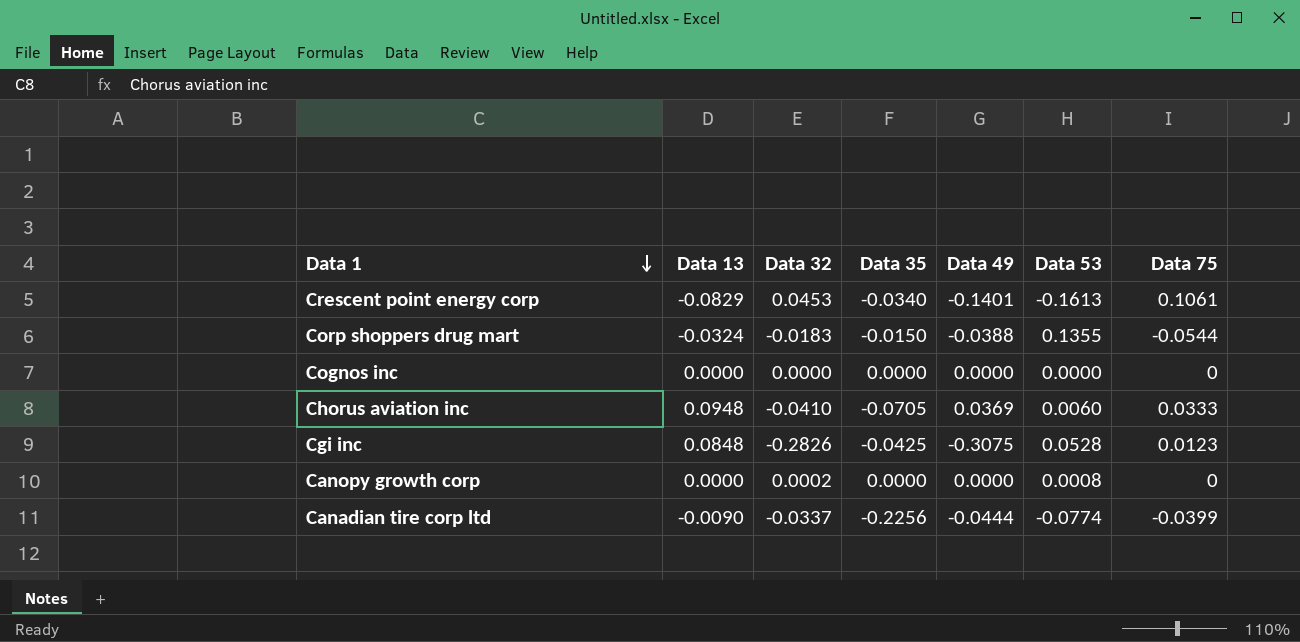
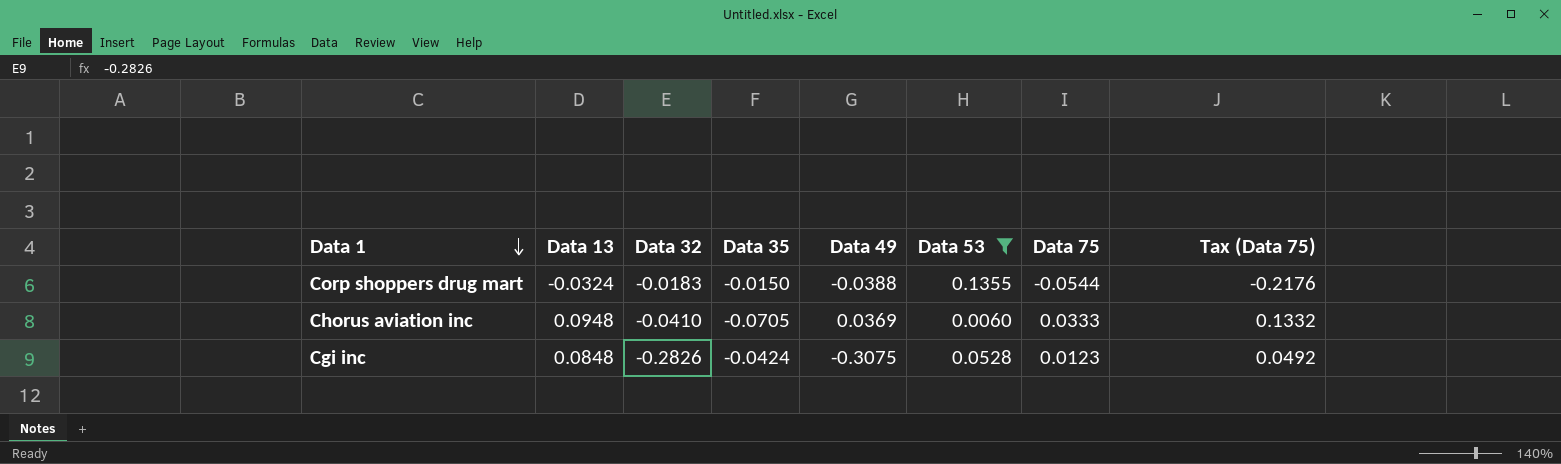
filter: none -> Data 53 >= 0.0060
column Tax (Data 75) | formula: none -> [Data 75] * 4
Cgi inc | Data 35: -0.0425 -> -0.0424

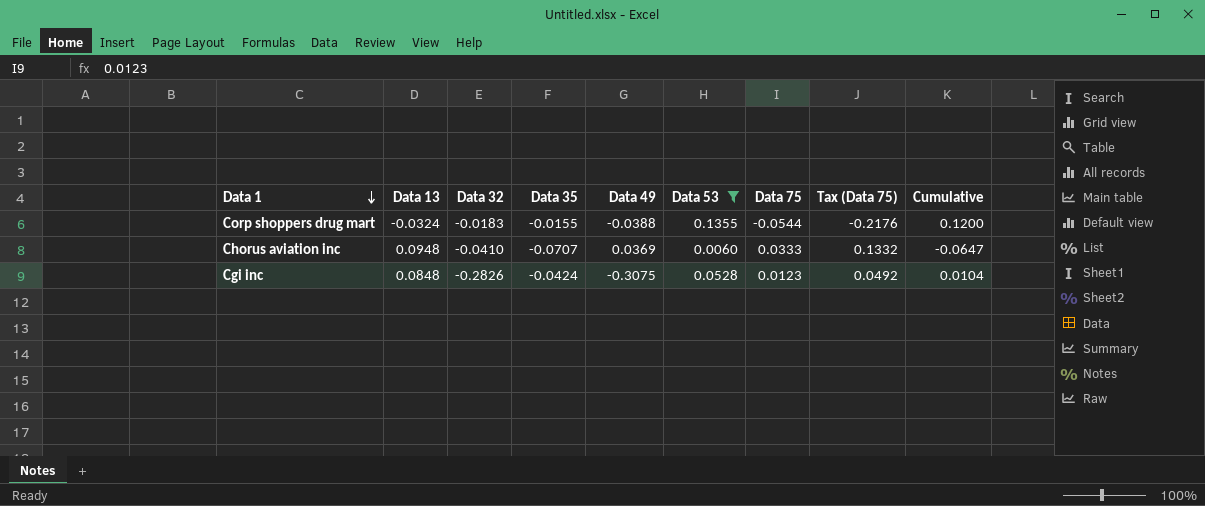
column Cumulative | formula: none -> [Data 35] + [Data 53]
Corp shoppers drug mart | Data 35: -0.0150 -> -0.0155
Chorus aviation inc | Data 35: -0.0705 -> -0.0707

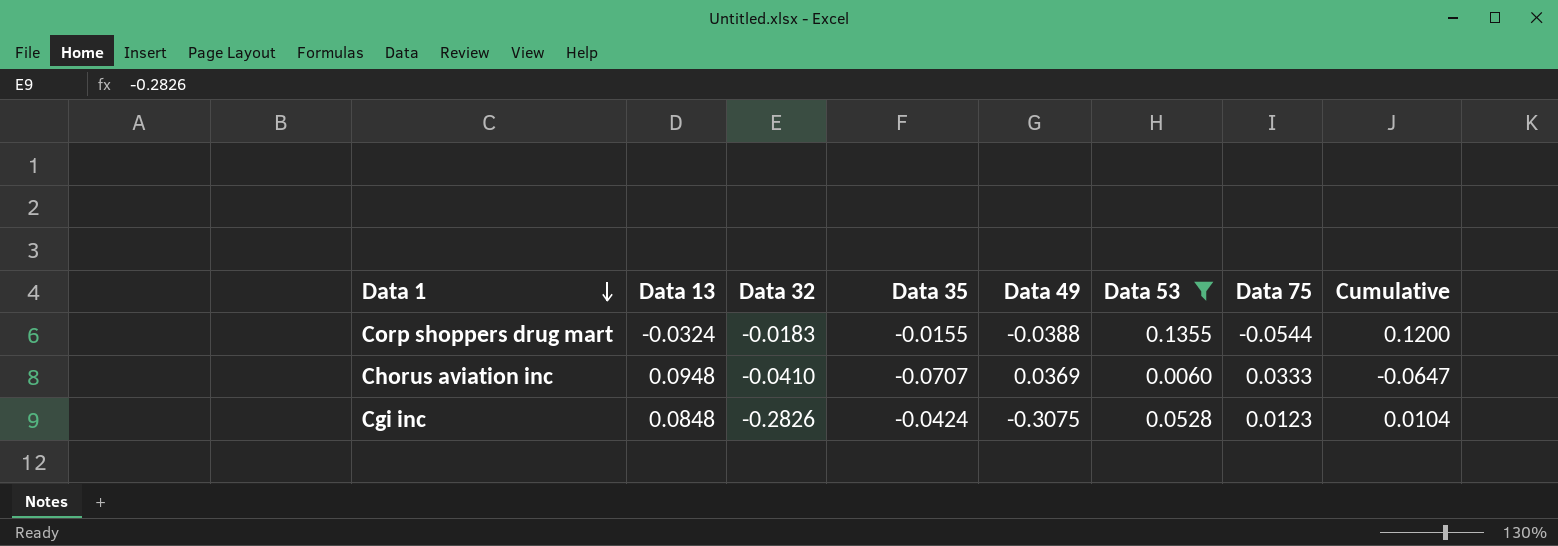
column Tax (Data 75) | formula: [Data 75] * 4 -> none

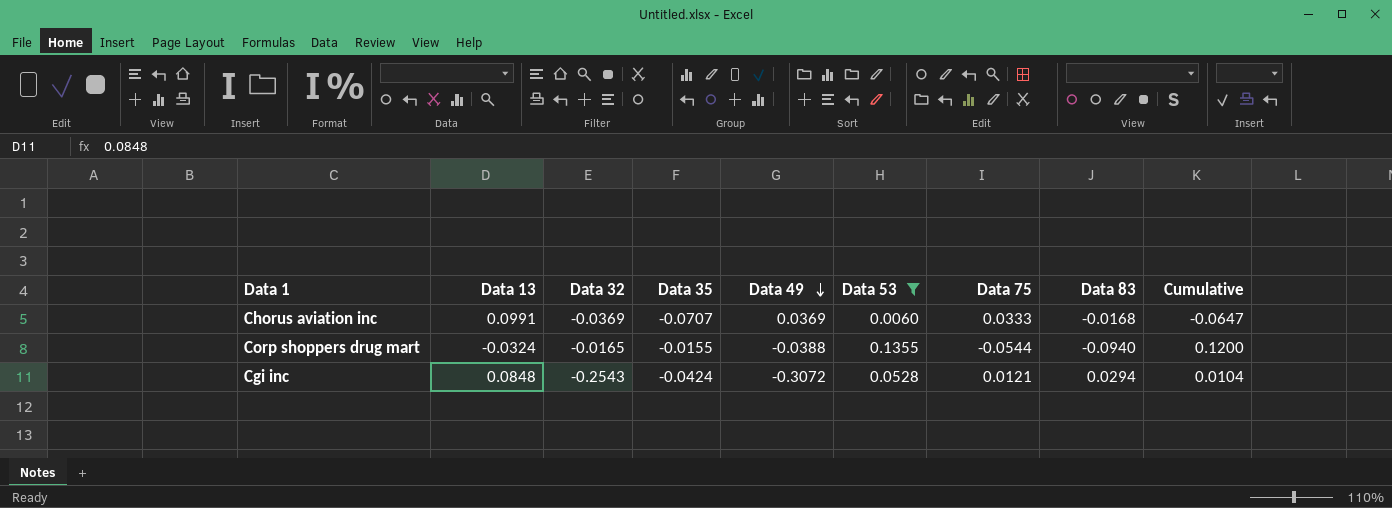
row order: Data 1 descending -> Data 49 descending
column Data 83 | position: none -> 8
Chorus aviation inc | Data 13: 0.0948 -> 0.0991
Chorus aviation inc | Data 32: -0.0410 -> -0.0369
Corp shoppers drug mart | Data 32: -0.0183 -> -0.0165
Cgi inc | Data 32: -0.2826 -> -0.2543
Cgi inc | Data 49: -0.3075 -> -0.3072
Cgi inc | Data 75: 0.0123 -> 0.0121

